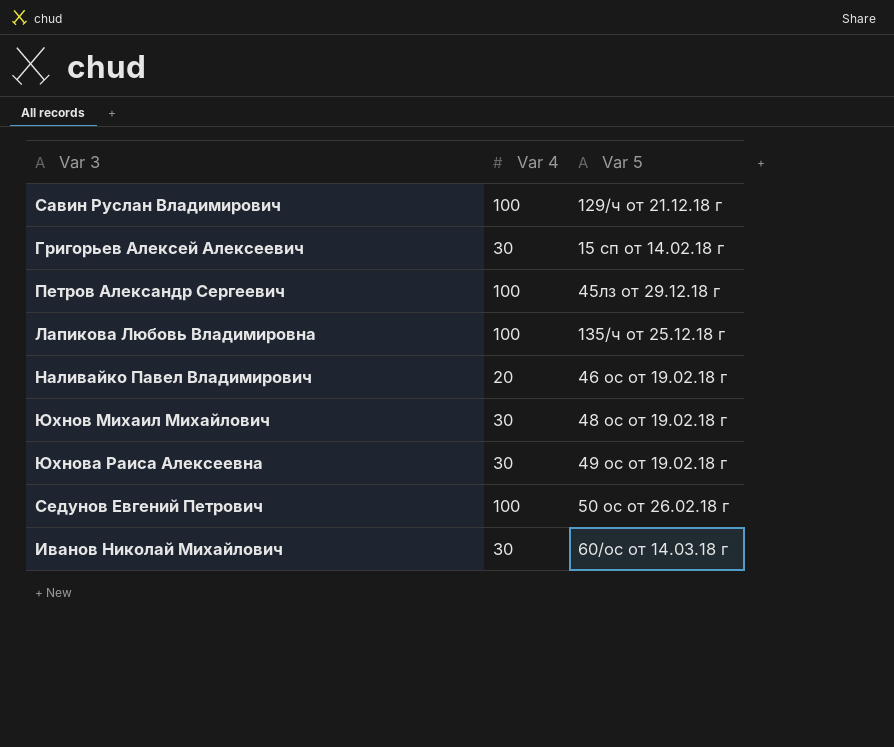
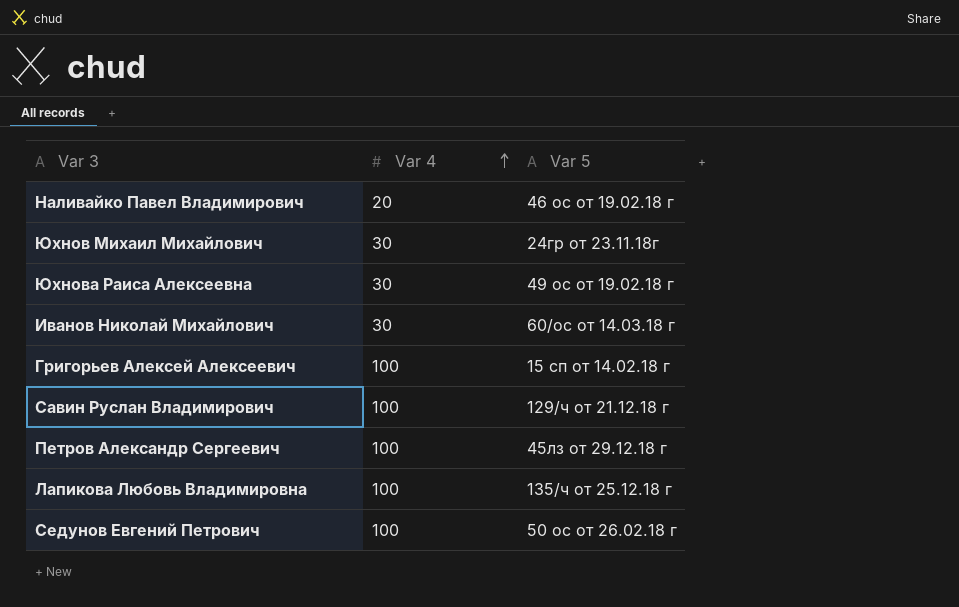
row order: none -> Var 4 ascending
Юхнов Михаил Михайлович | Var 5: 48 ос от 19.02.18 г -> 24гр от 23.11.18г
Григорьев Алексей Алексеевич | Var 4: 30 -> 100

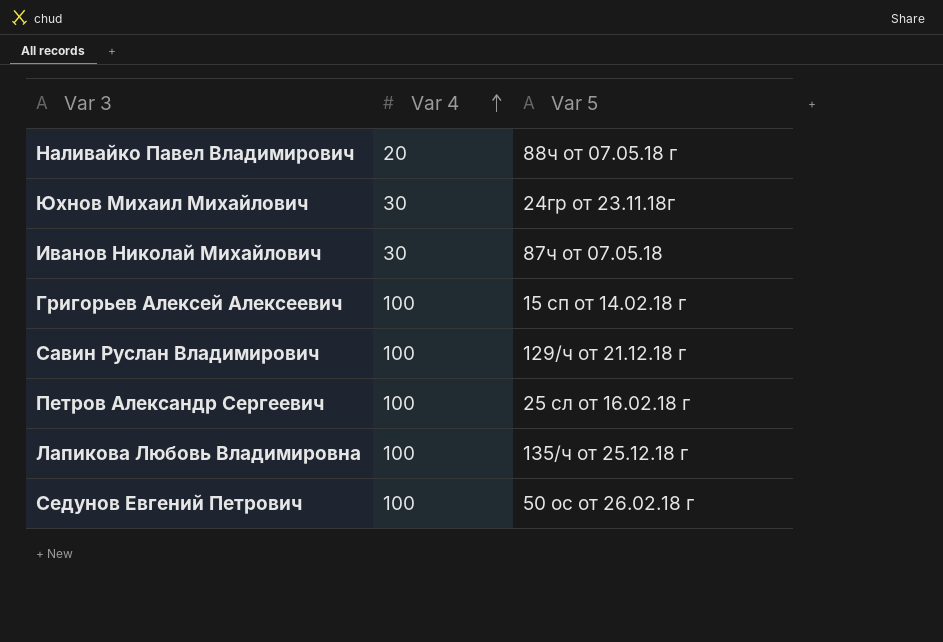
row Юхнова Раиса Алексеевна: 30 | 49 ос от 19.02.18 г -> none
Наливайко Павел Владимирович | Var 5: 46 ос от 19.02.18 г -> 88ч от 07.05.18 г
Иванов Николай Михайлович | Var 5: 60/ос от 14.03.18 г -> 87ч от 07.05.18
Петров Александр Сергеевич | Var 5: 45лз от 29.12.18 г -> 25 сл от 16.02.18 г

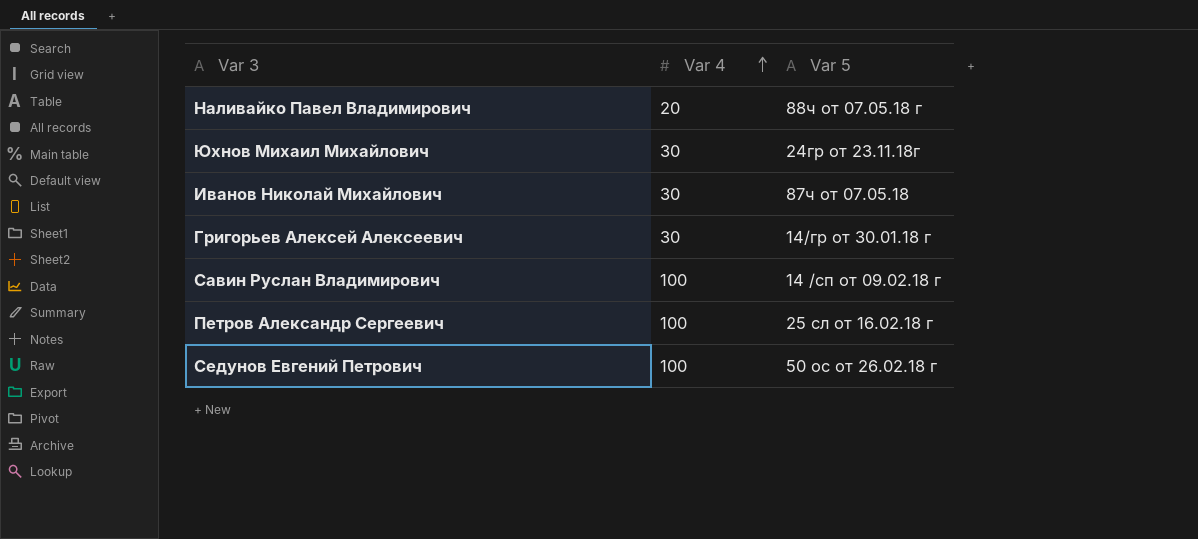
row Лапикова Любовь Владимировна: 100 | 135/ч от 25.12.18 г -> none
Григорьев Алексей Алексеевич | Var 4: 100 -> 30
Григорьев Алексей Алексеевич | Var 5: 15 сп от 14.02.18 г -> 14/гр от 30.01.18 г
Савин Руслан Владимирович | Var 5: 129/ч от 21.12.18 г -> 14 /сп от 09.02.18 г

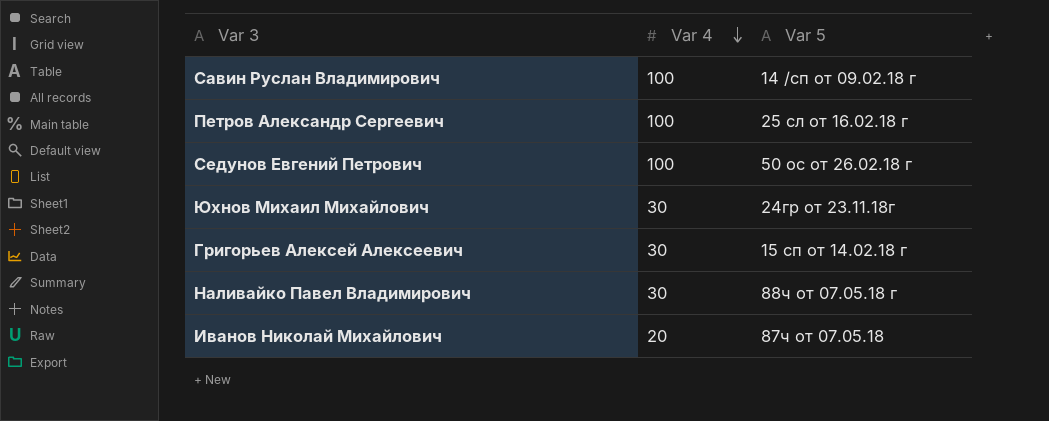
row order: Var 4 ascending -> Var 4 descending
Григорьев Алексей Алексеевич | Var 5: 14/гр от 30.01.18 г -> 15 сп от 14.02.18 г
Наливайко Павел Владимирович | Var 4: 20 -> 30
Иванов Николай Михайлович | Var 4: 30 -> 20

